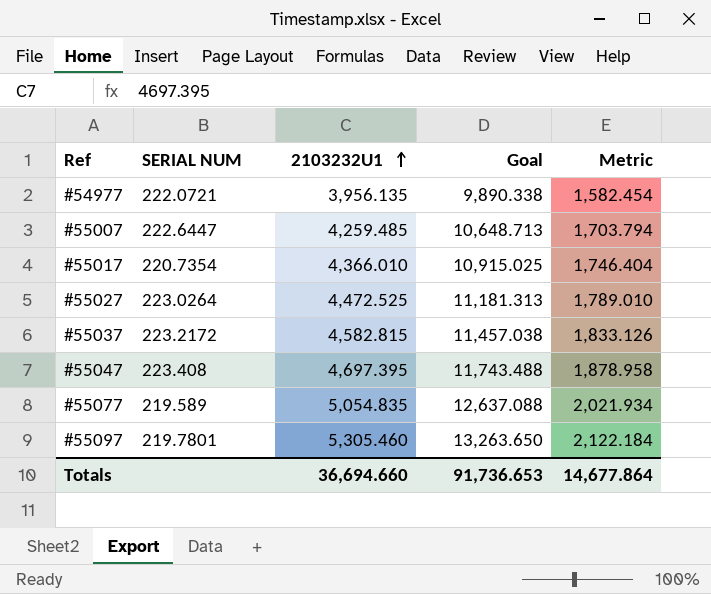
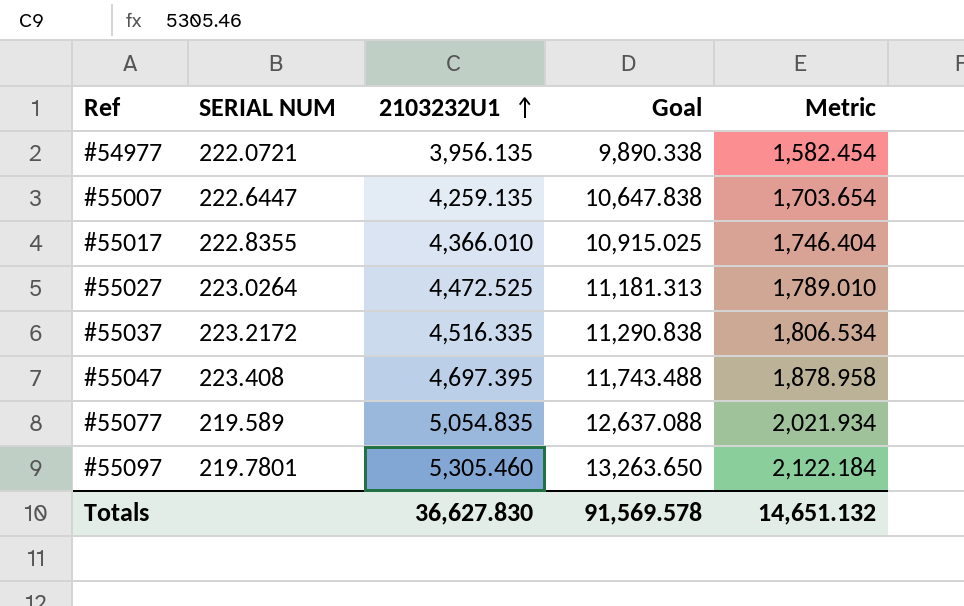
#55007 | 2103232U1: 4,259.485 -> 4,259.135
#55007 | Goal: 10,648.713 -> 10,647.838
#55007 | Metric: 1,703.794 -> 1,703.654
#55017 | SERIAL NUM: 220.7354 -> 222.8355
#55037 | 2103232U1: 4,582.815 -> 4,516.335
#55037 | Goal: 11,457.038 -> 11,290.838
#55037 | Metric: 1,833.126 -> 1,806.534
Totals | 2103232U1: 36,694.660 -> 36,627.830
Totals | Goal: 91,736.653 -> 91,569.578
Totals | Metric: 14,677.864 -> 14,651.132

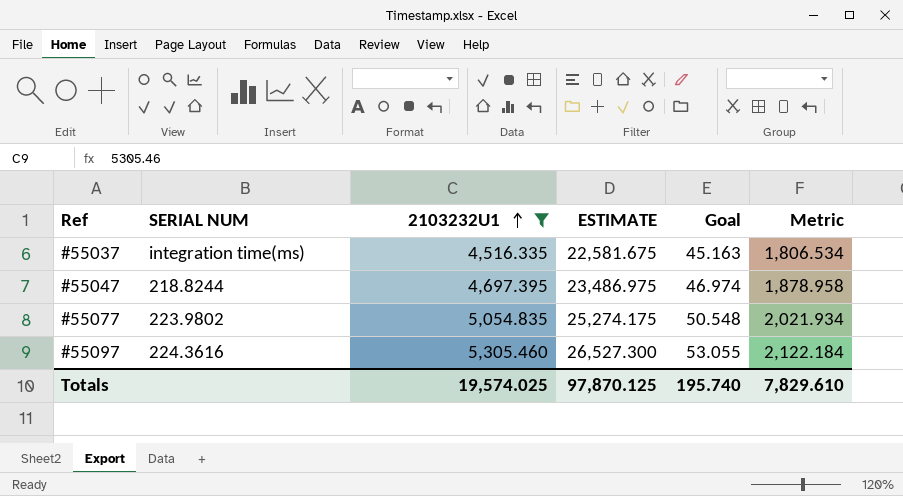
filter: none -> 2103232U1 >= 4,516.335
column ESTIMATE | formula: none -> [2103232U1] * 5
column Goal | formula: [2103232U1] * 2.5 -> [2103232U1] * 0.01
#55037 | SERIAL NUM: 223.2172 -> integration time(ms)
#55047 | SERIAL NUM: 223.408 -> 218.8244
#55077 | SERIAL NUM: 219.589 -> 223.9802
#55097 | SERIAL NUM: 219.7801 -> 224.3616
Totals | 2103232U1: 36,627.830 -> 19,574.025
Totals | Goal: 91,569.578 -> 195.740
Totals | Metric: 14,651.132 -> 7,829.610

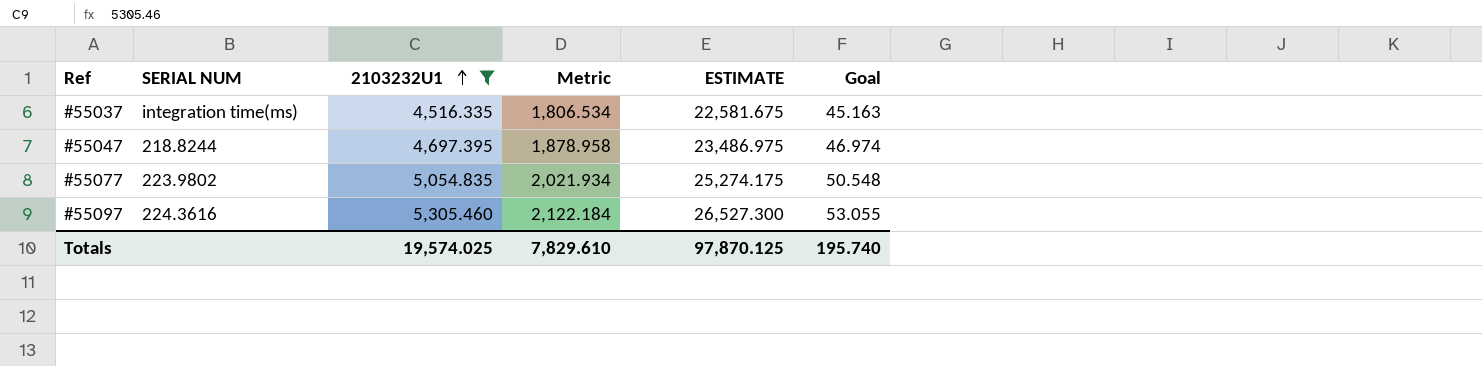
column Metric | position: 6 -> 4

